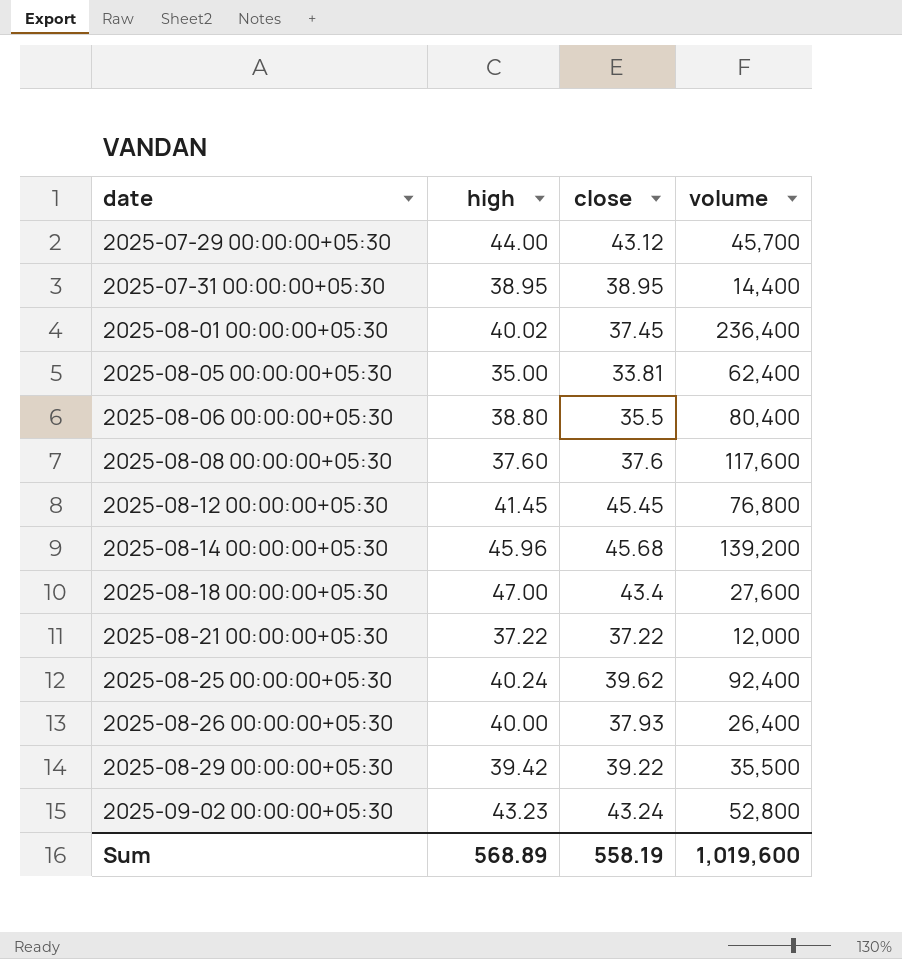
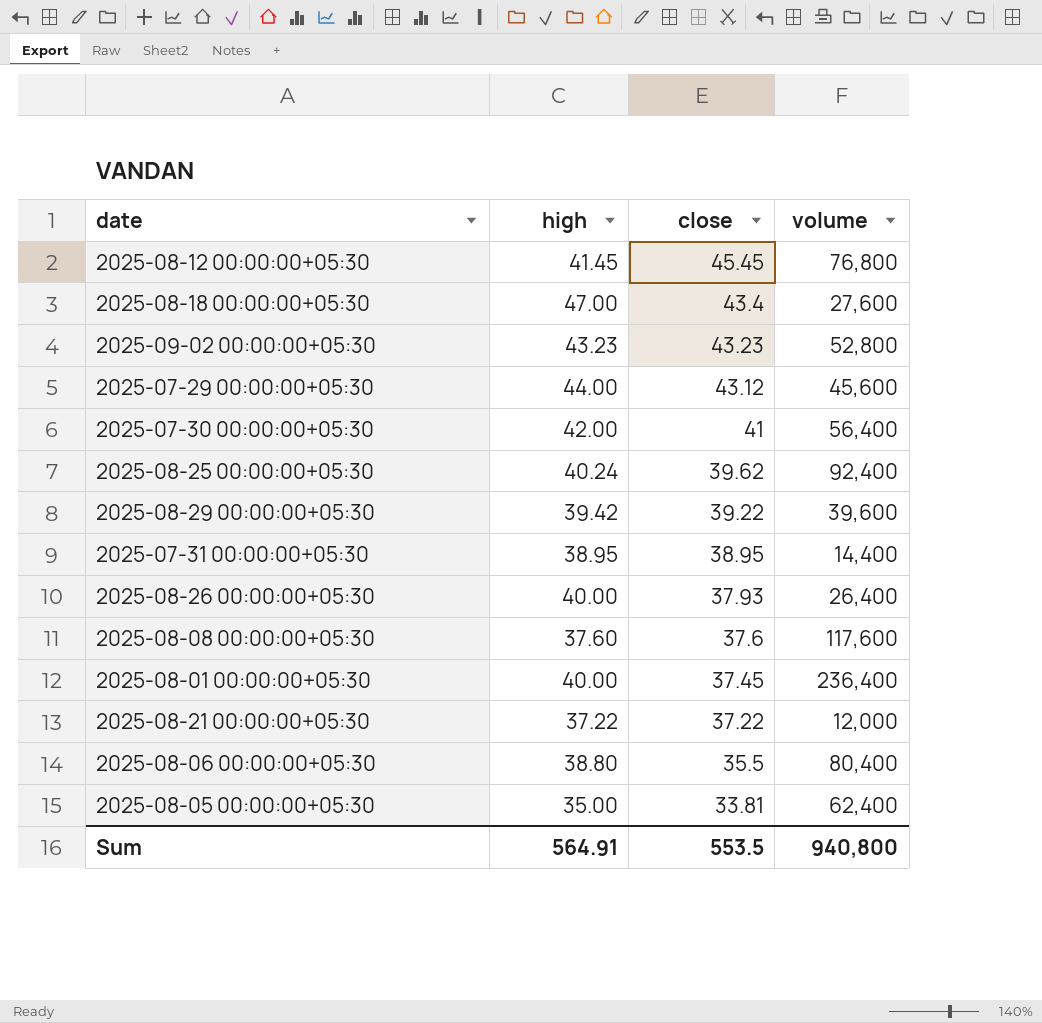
row order: date ascending -> close descending
row 2025-08-14 00:00:00+05:30: 45.96 | 45.68 | 139,200 -> none
2025-09-02 00:00:00+05:30 | close: 43.24 -> 43.23
2025-07-29 00:00:00+05:30 | volume: 45,700 -> 45,600
row 2025-07-30 00:00:00+05:30: none -> 42.00 | 41 | 56,400
2025-08-29 00:00:00+05:30 | volume: 35,500 -> 39,600
2025-08-01 00:00:00+05:30 | high: 40.02 -> 40.00
Sum | high: 568.89 -> 564.91
Sum | close: 558.19 -> 553.5
Sum | volume: 1,019,600 -> 940,800

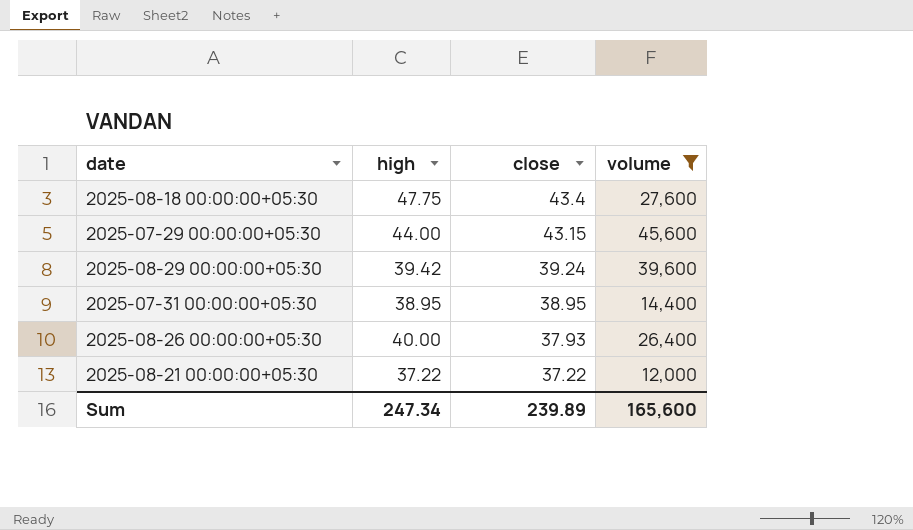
filter: none -> volume <= 45,600
2025-08-18 00:00:00+05:30 | high: 47.00 -> 47.75
2025-07-29 00:00:00+05:30 | close: 43.12 -> 43.15
2025-08-29 00:00:00+05:30 | close: 39.22 -> 39.24
Sum | high: 564.91 -> 247.34
Sum | close: 553.5 -> 239.89
Sum | volume: 940,800 -> 165,600

